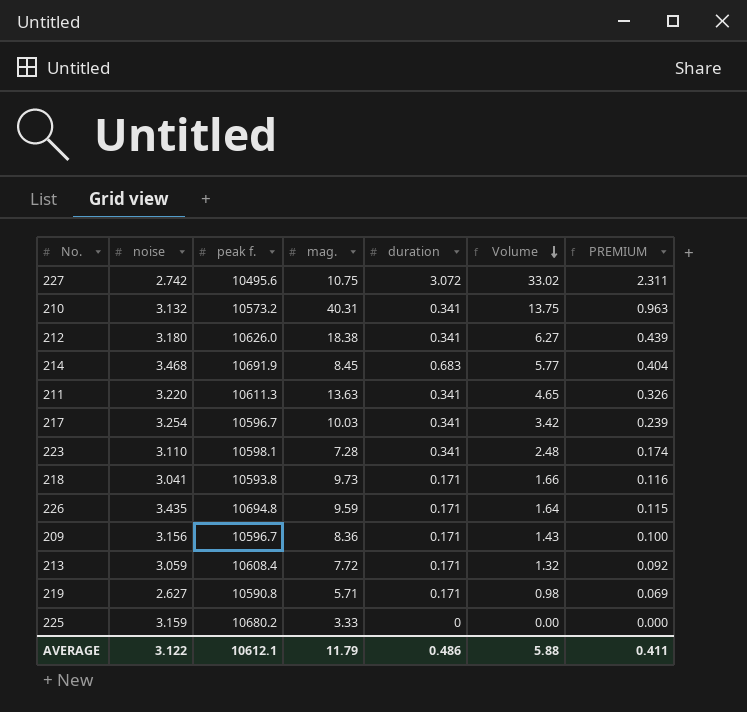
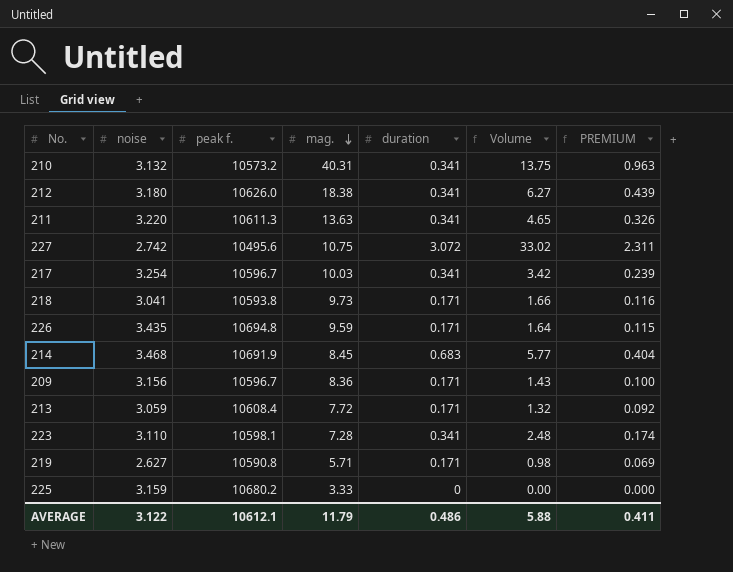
row order: Volume descending -> mag. descending

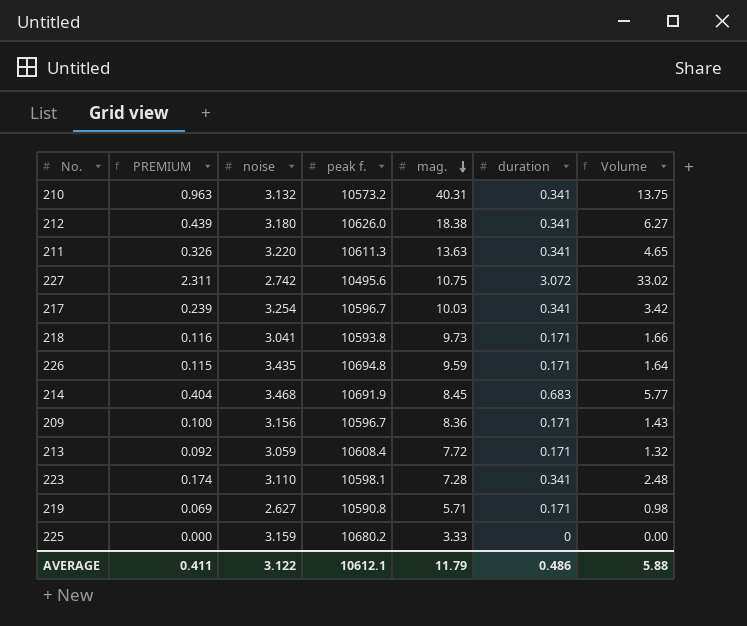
column PREMIUM | position: 7 -> 2

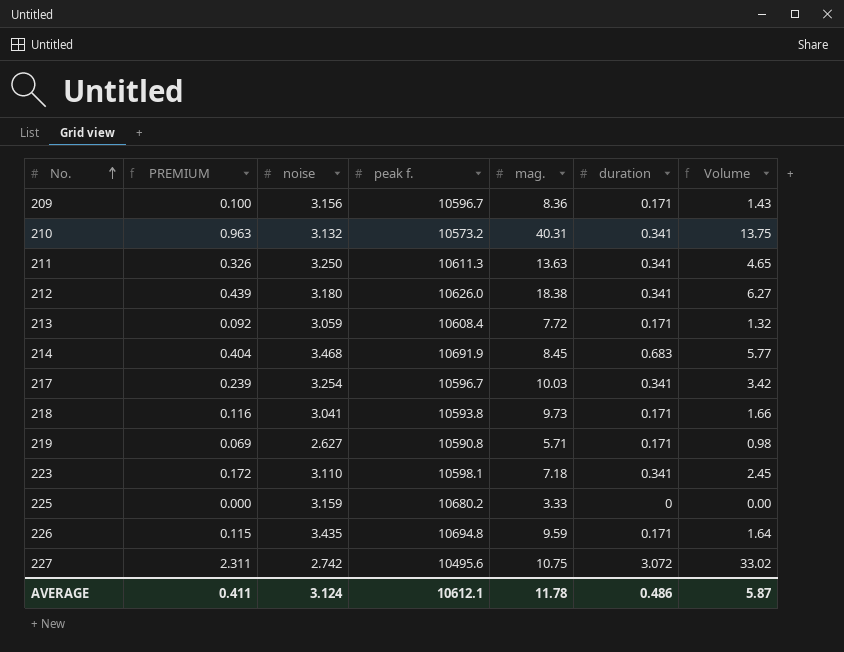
row order: mag. descending -> No. ascending
211 | noise: 3.220 -> 3.250
223 | PREMIUM: 0.174 -> 0.172
223 | mag.: 7.28 -> 7.18
223 | Volume: 2.48 -> 2.45
AVERAGE | noise: 3.122 -> 3.124
AVERAGE | mag.: 11.79 -> 11.78
AVERAGE | Volume: 5.88 -> 5.87

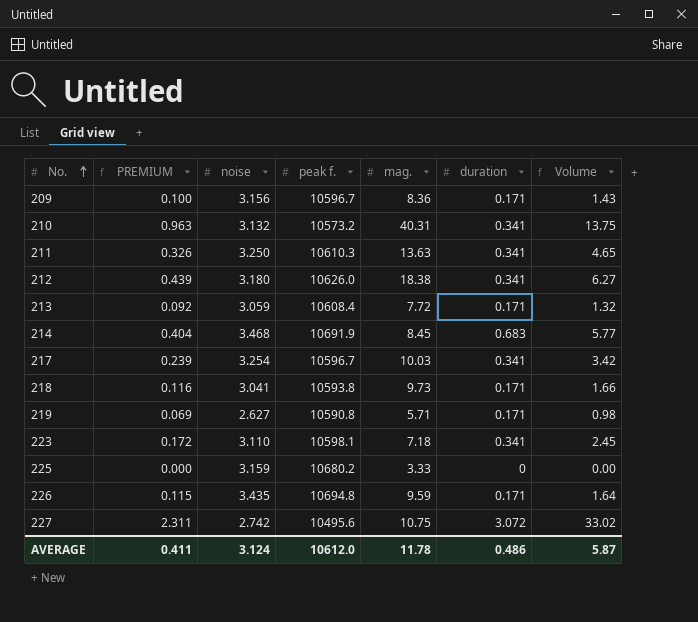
211 | peak f.: 10611.3 -> 10610.3
AVERAGE | peak f.: 10612.1 -> 10612.0

